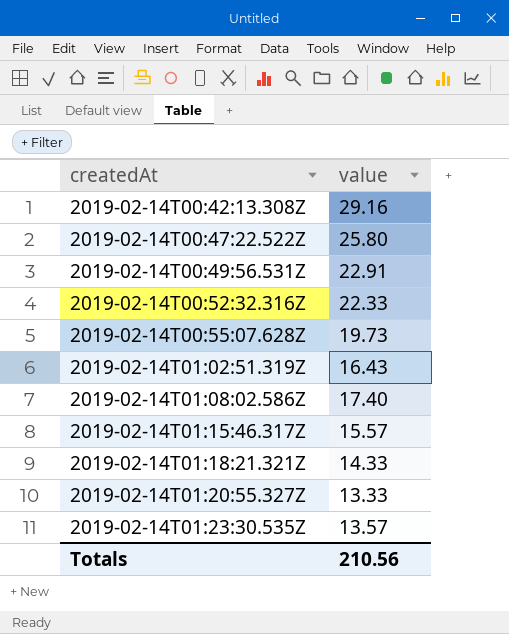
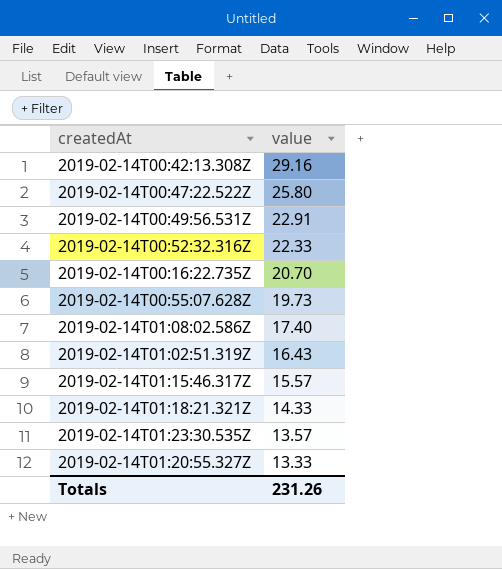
row order: createdAt ascending -> value descending
row 2019-02-14T00:16:22.735Z: none -> 20.70
Totals | value: 210.56 -> 231.26

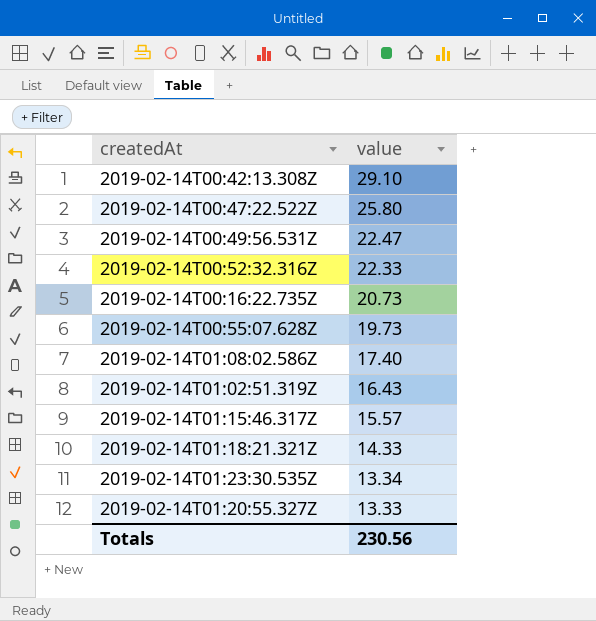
2019-02-14T00:42:13.308Z | value: 29.16 -> 29.10
2019-02-14T00:49:56.531Z | value: 22.91 -> 22.47
2019-02-14T00:16:22.735Z | value: 20.70 -> 20.73
2019-02-14T01:23:30.535Z | value: 13.57 -> 13.34
Totals | value: 231.26 -> 230.56

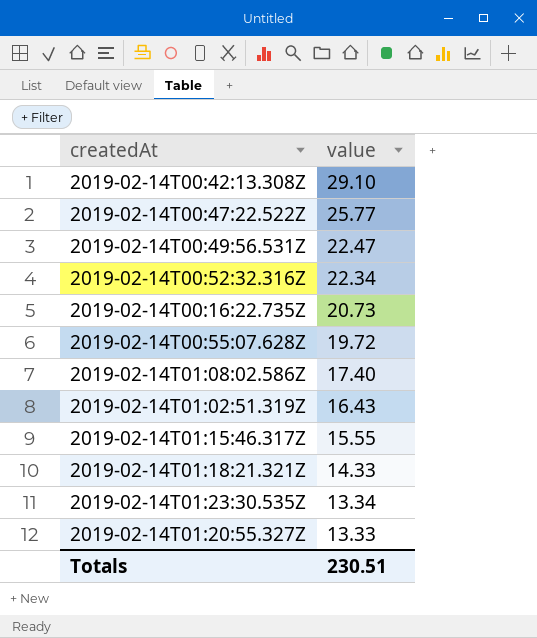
2019-02-14T00:47:22.522Z | value: 25.80 -> 25.77
2019-02-14T00:52:32.316Z | value: 22.33 -> 22.34
2019-02-14T00:55:07.628Z | value: 19.73 -> 19.72
2019-02-14T01:15:46.317Z | value: 15.57 -> 15.55
Totals | value: 230.56 -> 230.51

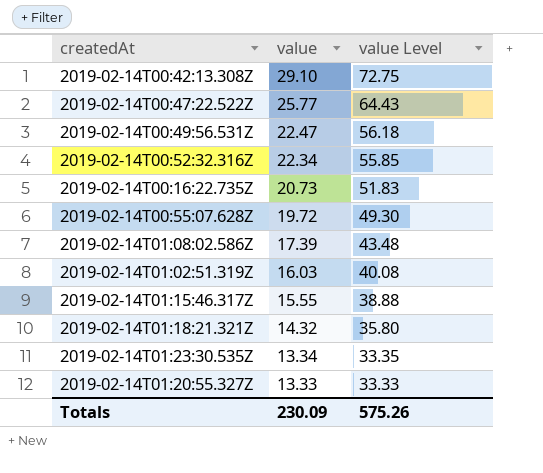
column value Level | formula: none -> [value] * 2.5
2019-02-14T01:08:02.586Z | value: 17.40 -> 17.39
2019-02-14T01:02:51.319Z | value: 16.43 -> 16.03
2019-02-14T01:18:21.321Z | value: 14.33 -> 14.32
Totals | value: 230.51 -> 230.09

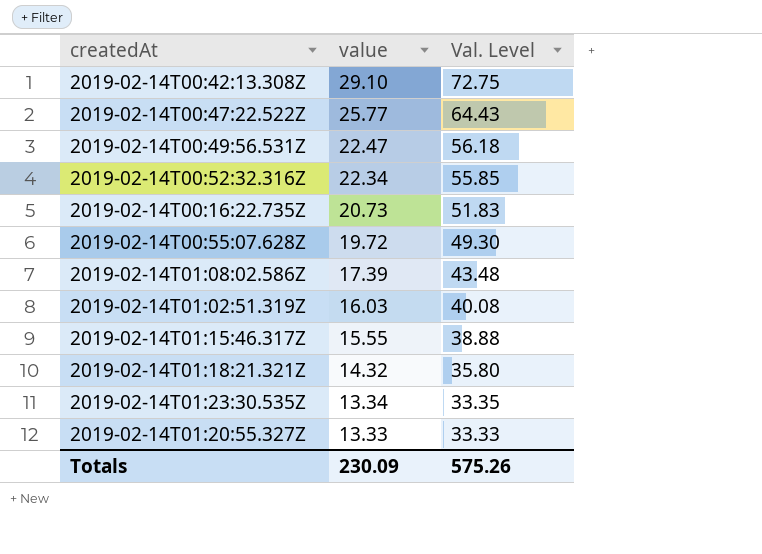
column name: value Level -> Val. Level

